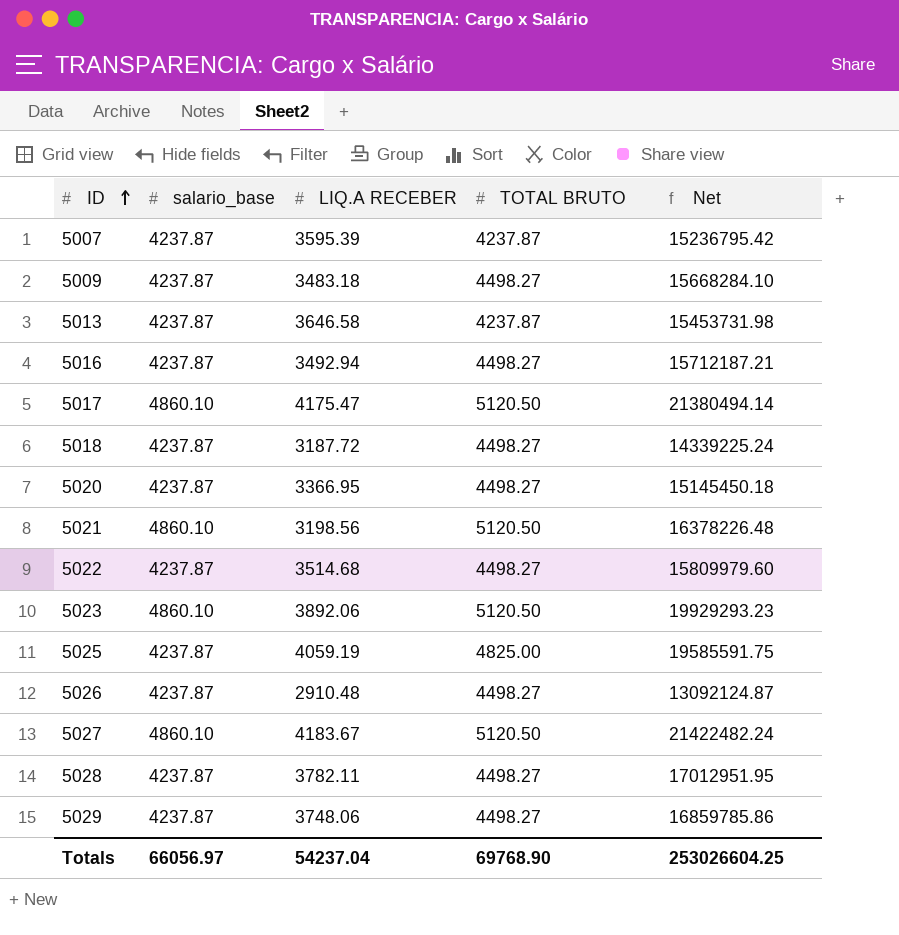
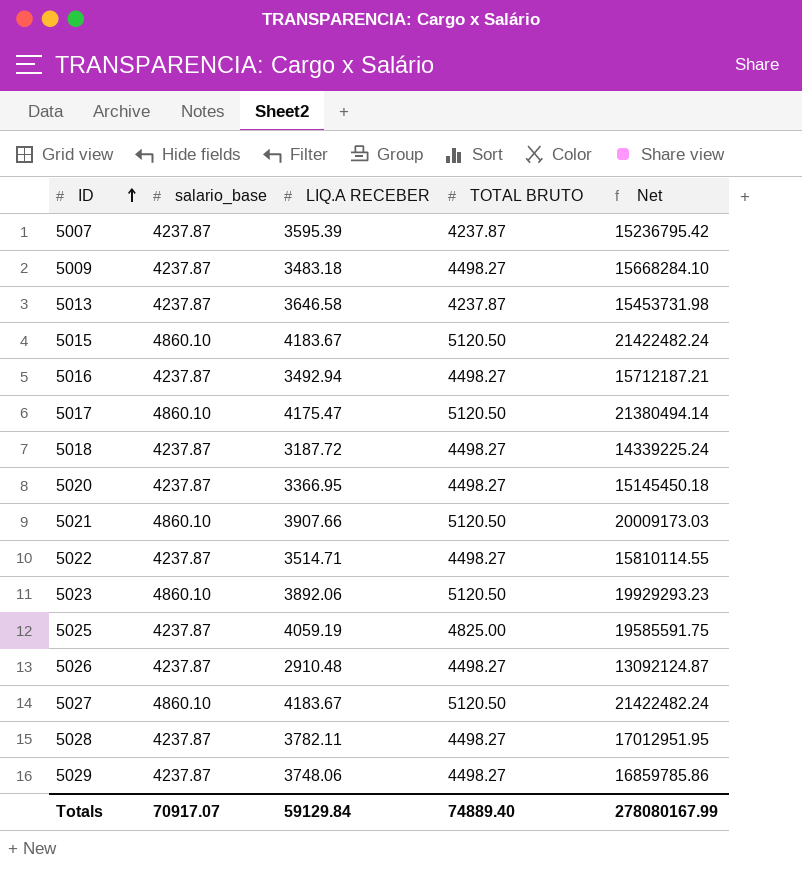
row 5015: none -> 4860.10 | 4183.67 | 5120.50 | 21422482.24
5021 | LIQ.A RECEBER: 3198.56 -> 3907.66
5021 | Net: 16378226.48 -> 20009173.03
5022 | LIQ.A RECEBER: 3514.68 -> 3514.71
5022 | Net: 15809979.60 -> 15810114.55
Totals | salario_base: 66056.97 -> 70917.07
Totals | LIQ.A RECEBER: 54237.04 -> 59129.84
Totals | TOTAL BRUTO: 69768.90 -> 74889.40
Totals | Net: 253026604.25 -> 278080167.99

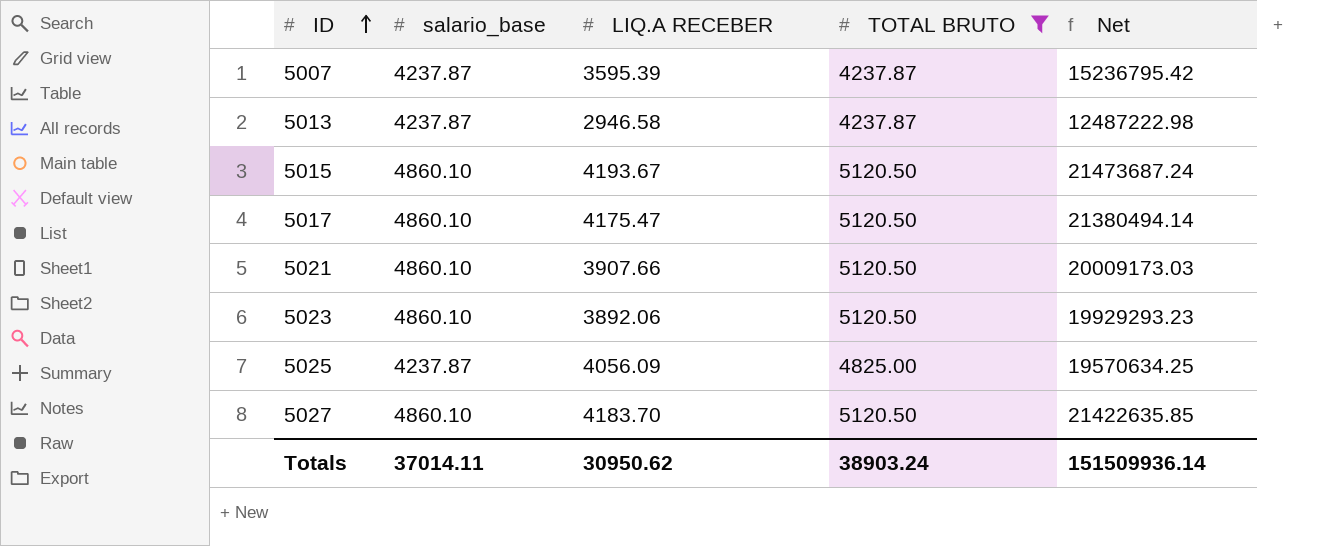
filter: none -> TOTAL BRUTO != 4498.27
5013 | LIQ.A RECEBER: 3646.58 -> 2946.58
5013 | Net: 15453731.98 -> 12487222.98
5015 | LIQ.A RECEBER: 4183.67 -> 4193.67
5015 | Net: 21422482.24 -> 21473687.24
5025 | LIQ.A RECEBER: 4059.19 -> 4056.09
5025 | Net: 19585591.75 -> 19570634.25
5027 | LIQ.A RECEBER: 4183.67 -> 4183.70
5027 | Net: 21422482.24 -> 21422635.85
Totals | salario_base: 70917.07 -> 37014.11
Totals | LIQ.A RECEBER: 59129.84 -> 30950.62
Totals | TOTAL BRUTO: 74889.40 -> 38903.24
Totals | Net: 278080167.99 -> 151509936.14

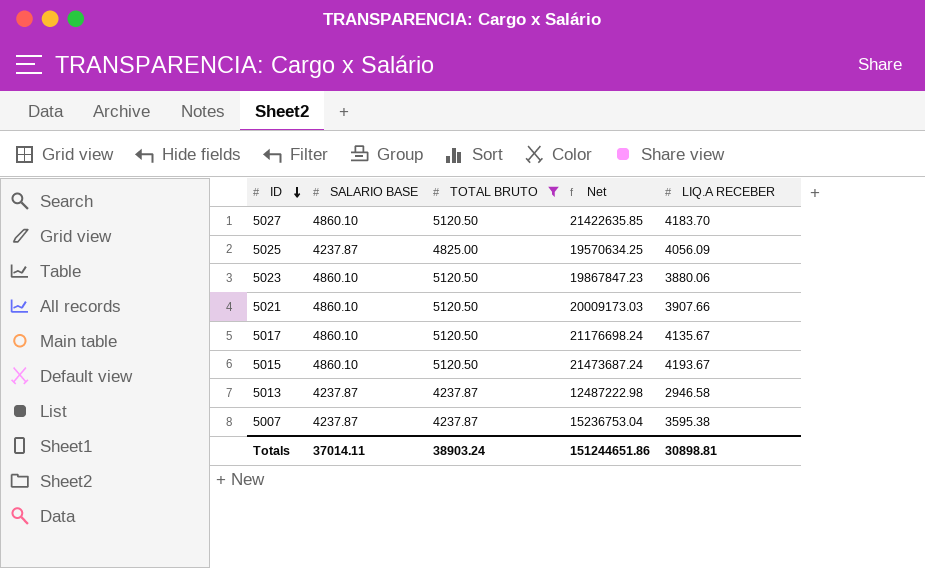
row order: ID ascending -> ID descending
column name: salario_base -> SALARIO BASE
column LIQ.A RECEBER | position: 3 -> 5
5023 | Net: 19929293.23 -> 19867847.23
5023 | LIQ.A RECEBER: 3892.06 -> 3880.06
5017 | Net: 21380494.14 -> 21176698.24
5017 | LIQ.A RECEBER: 4175.47 -> 4135.67
5007 | Net: 15236795.42 -> 15236753.04
5007 | LIQ.A RECEBER: 3595.39 -> 3595.38
Totals | Net: 151509936.14 -> 151244651.86
Totals | LIQ.A RECEBER: 30950.62 -> 30898.81

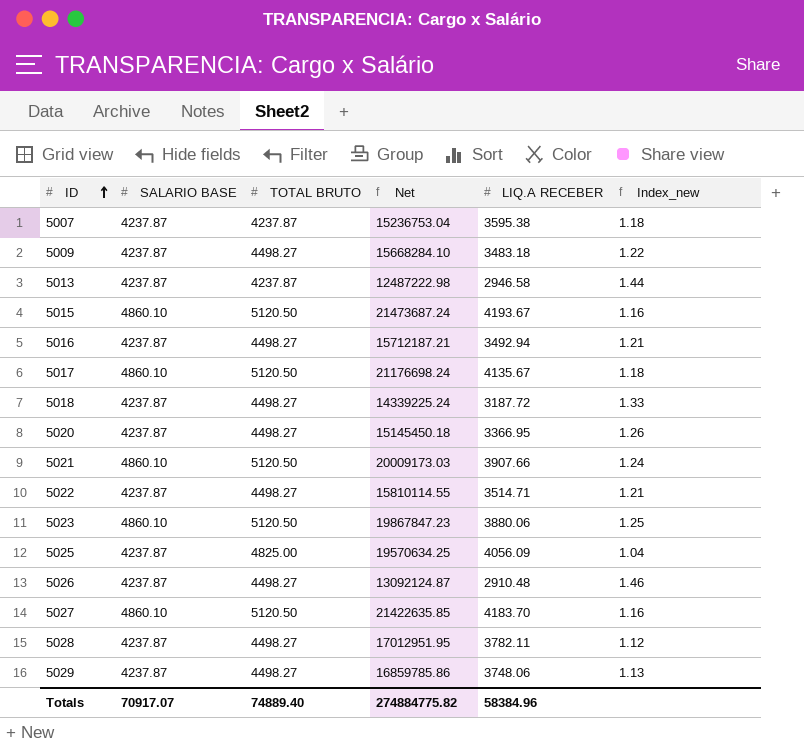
filter: TOTAL BRUTO != 4498.27 -> none
row order: ID descending -> ID ascending
column Index_new | formula: none -> [SALARIO BASE] / [LIQ.A RECEBER]
Totals | SALARIO BASE: 37014.11 -> 70917.07
Totals | TOTAL BRUTO: 38903.24 -> 74889.40
Totals | Net: 151244651.86 -> 274884775.82
Totals | LIQ.A RECEBER: 30898.81 -> 58384.96

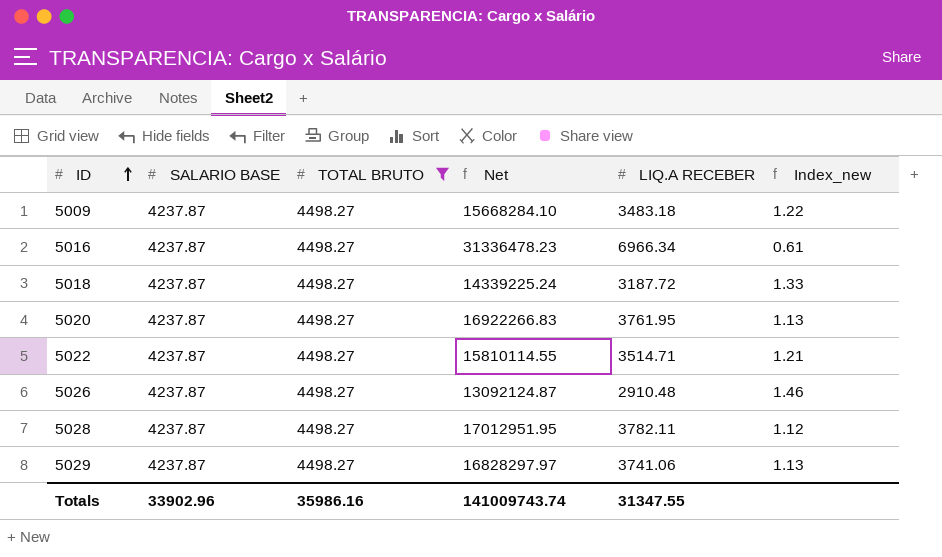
filter: none -> TOTAL BRUTO = 4498.27
5016 | Net: 15712187.21 -> 31336478.23
5016 | LIQ.A RECEBER: 3492.94 -> 6966.34
5016 | Index_new: 1.21 -> 0.61
5020 | Net: 15145450.18 -> 16922266.83
5020 | LIQ.A RECEBER: 3366.95 -> 3761.95
5020 | Index_new: 1.26 -> 1.13
5029 | Net: 16859785.86 -> 16828297.97
5029 | LIQ.A RECEBER: 3748.06 -> 3741.06
Totals | SALARIO BASE: 70917.07 -> 33902.96
Totals | TOTAL BRUTO: 74889.40 -> 35986.16
Totals | Net: 274884775.82 -> 141009743.74
Totals | LIQ.A RECEBER: 58384.96 -> 31347.55

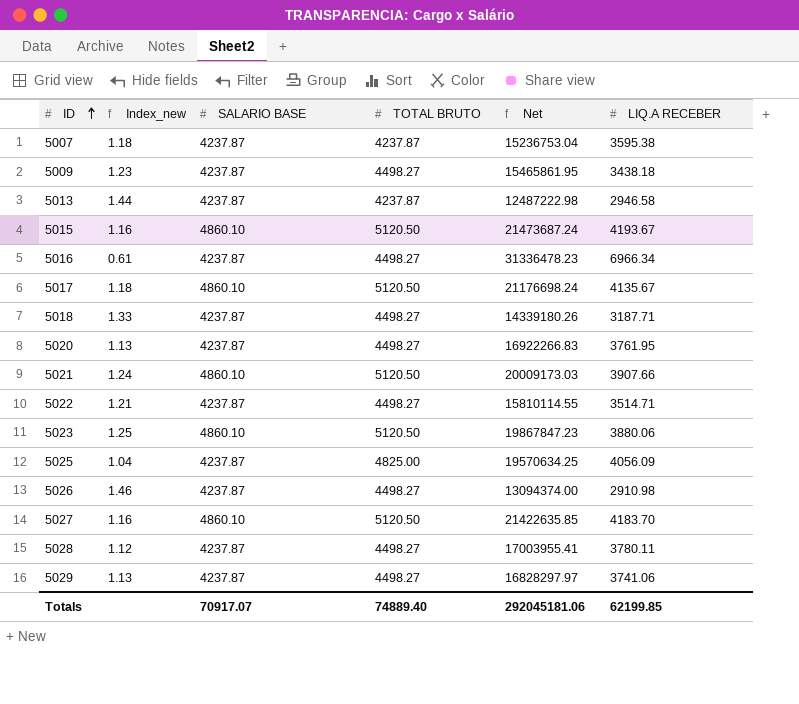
filter: TOTAL BRUTO = 4498.27 -> none
column Index_new | position: 6 -> 2
5009 | Index_new: 1.22 -> 1.23
5009 | Net: 15668284.10 -> 15465861.95
5009 | LIQ.A RECEBER: 3483.18 -> 3438.18
5018 | Net: 14339225.24 -> 14339180.26
5018 | LIQ.A RECEBER: 3187.72 -> 3187.71
5026 | Net: 13092124.87 -> 13094374.00
5026 | LIQ.A RECEBER: 2910.48 -> 2910.98
5028 | Net: 17012951.95 -> 17003955.41
5028 | LIQ.A RECEBER: 3782.11 -> 3780.11
Totals | SALARIO BASE: 33902.96 -> 70917.07
Totals | TOTAL BRUTO: 35986.16 -> 74889.40
Totals | Net: 141009743.74 -> 292045181.06
Totals | LIQ.A RECEBER: 31347.55 -> 62199.85

